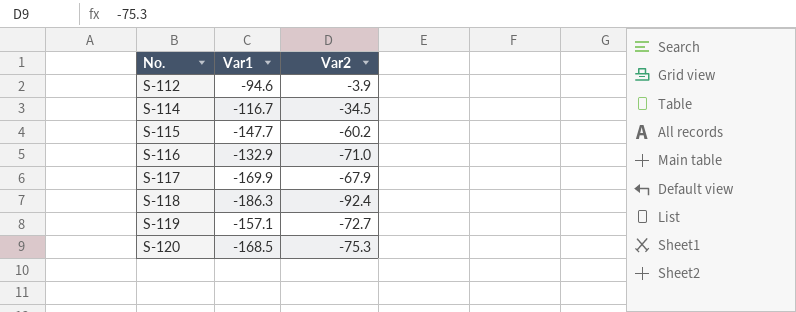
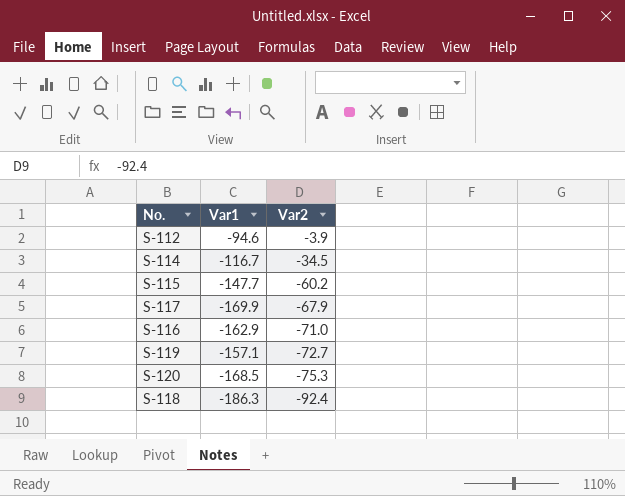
row order: No. ascending -> Var2 descending
S-116 | Var1: -132.9 -> -162.9

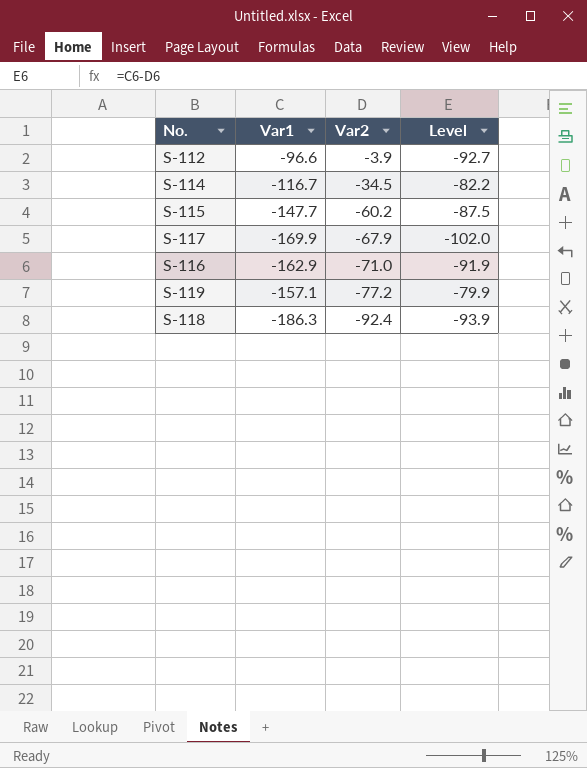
column Level | formula: none -> [Var1] - [Var2]
row S-120: -168.5 | -75.3 -> none
S-112 | Var1: -94.6 -> -96.6
S-119 | Var2: -72.7 -> -77.2

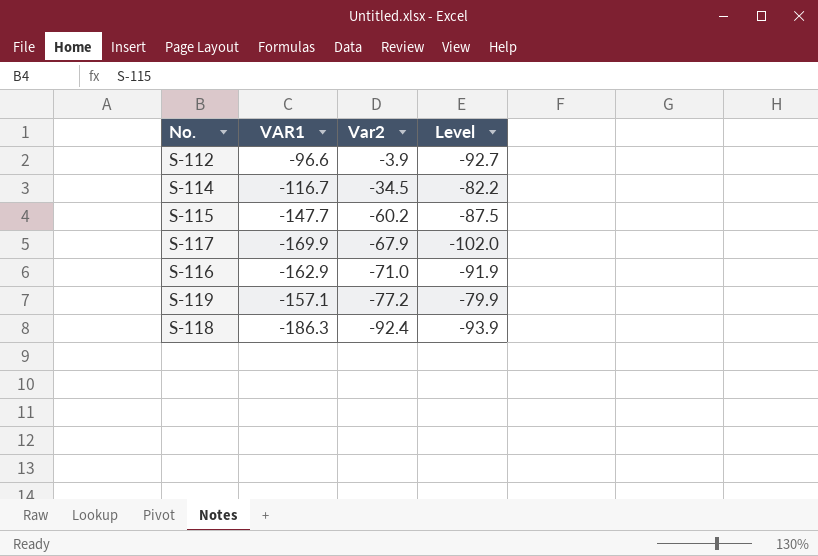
column name: Var1 -> VAR1

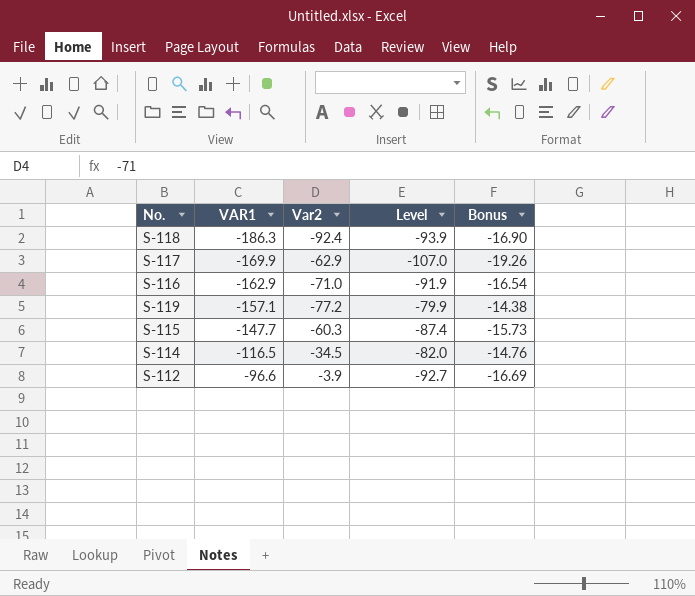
row order: Var2 descending -> VAR1 ascending
column Bonus | formula: none -> [Level] * 0.18
S-117 | Var2: -67.9 -> -62.9
S-117 | Level: -102.0 -> -107.0
S-115 | Var2: -60.2 -> -60.3
S-115 | Level: -87.5 -> -87.4
S-114 | VAR1: -116.7 -> -116.5
S-114 | Level: -82.2 -> -82.0

